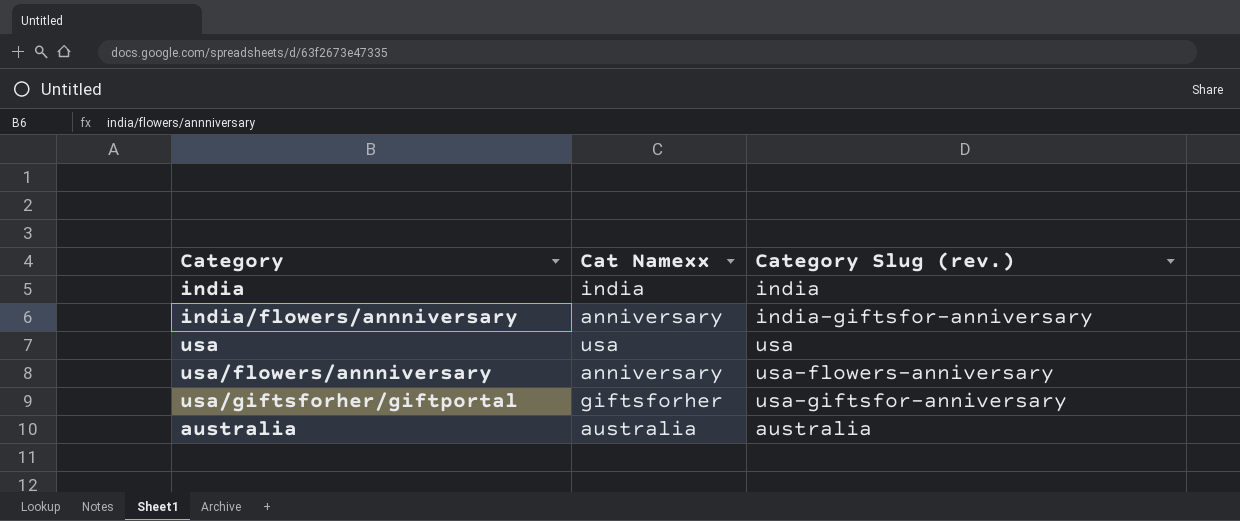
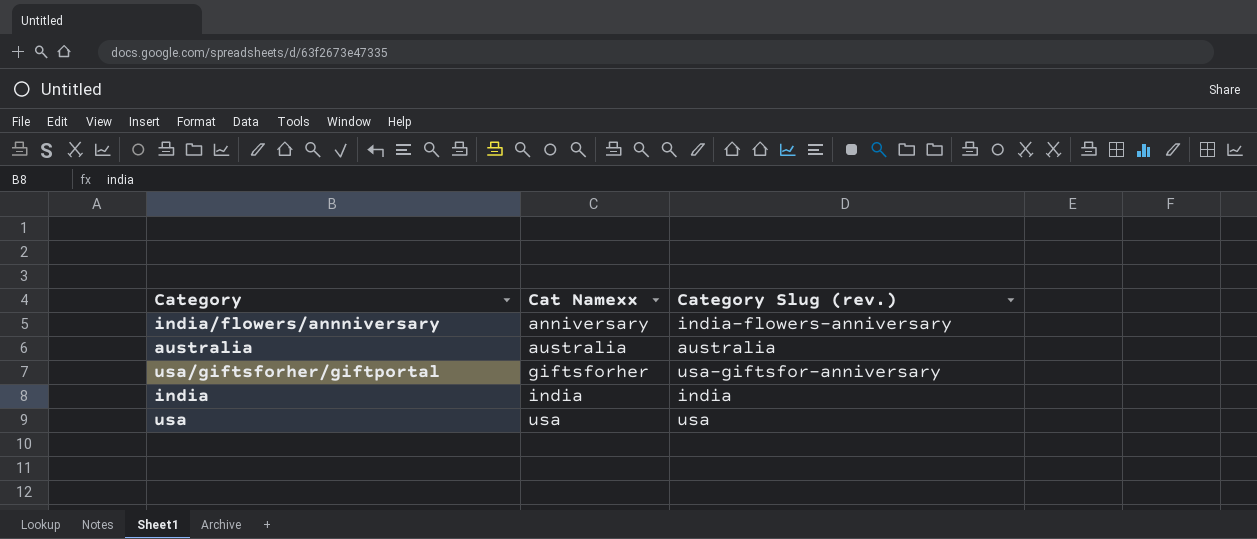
row order: none -> Cat Namexx ascending
row usa/flowers/annniversary: anniversary | usa-flowers-anniversary -> none
india/flowers/annniversary | Category Slug (rev.): india-giftsfor-anniversary -> india-flowers-anniversary

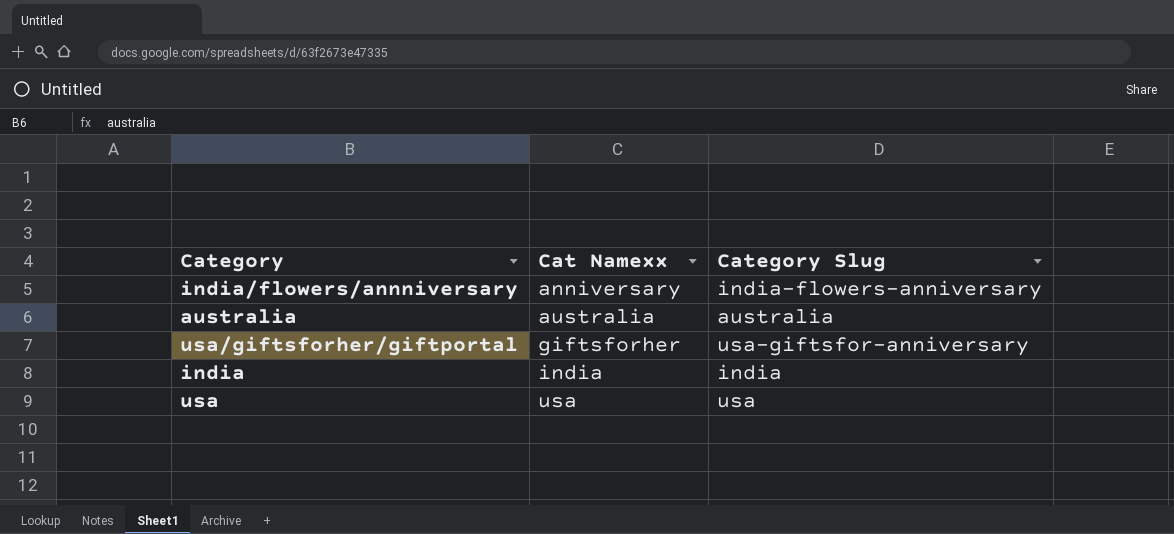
column name: Category Slug (rev.) -> Category Slug

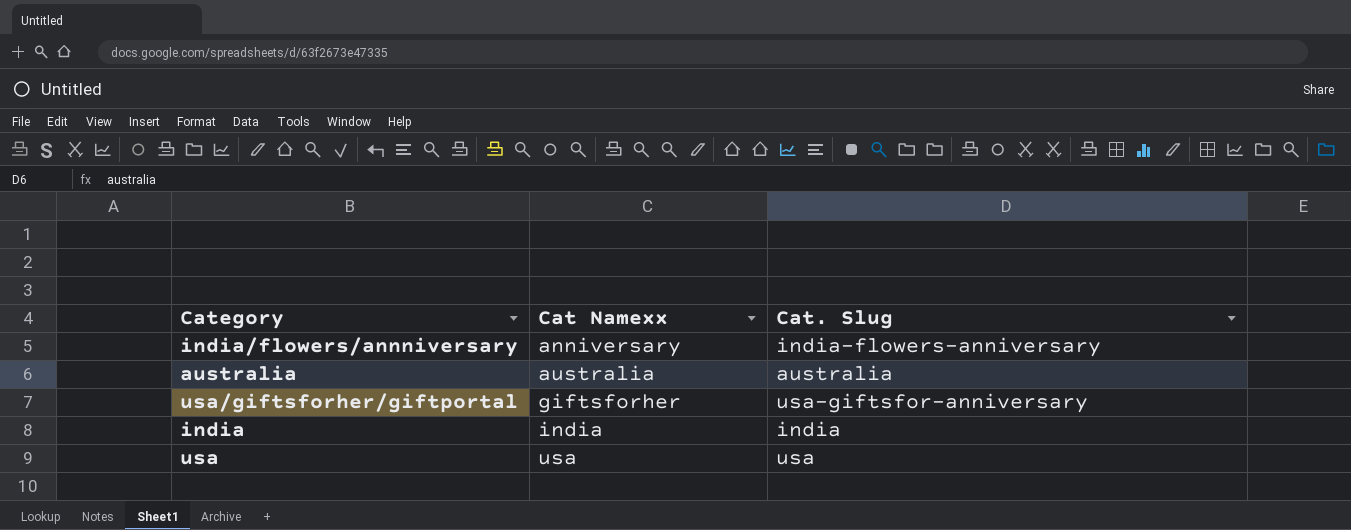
column name: Category Slug -> Cat. Slug

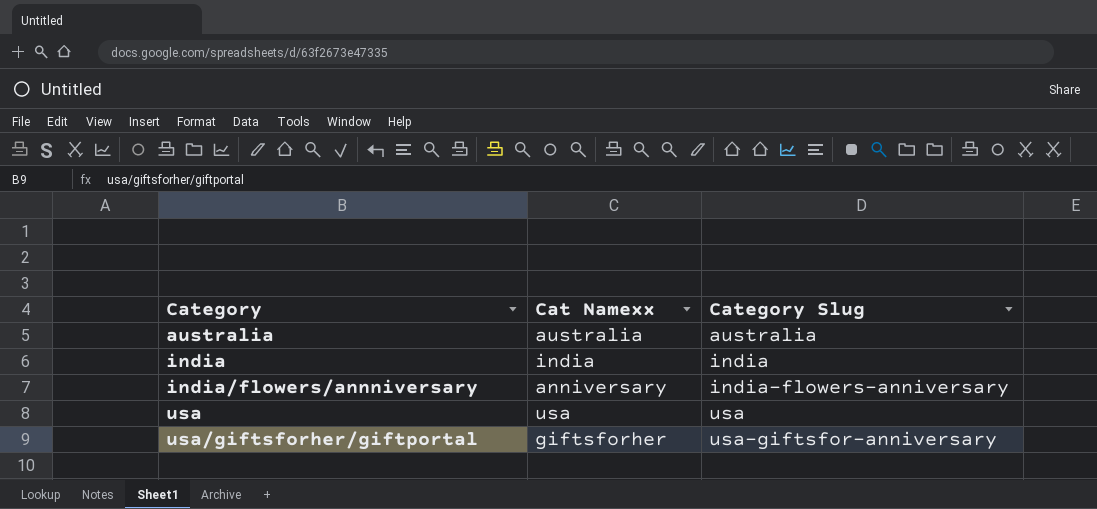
row order: Cat Namexx ascending -> Category ascending
column name: Cat. Slug -> Category Slug

